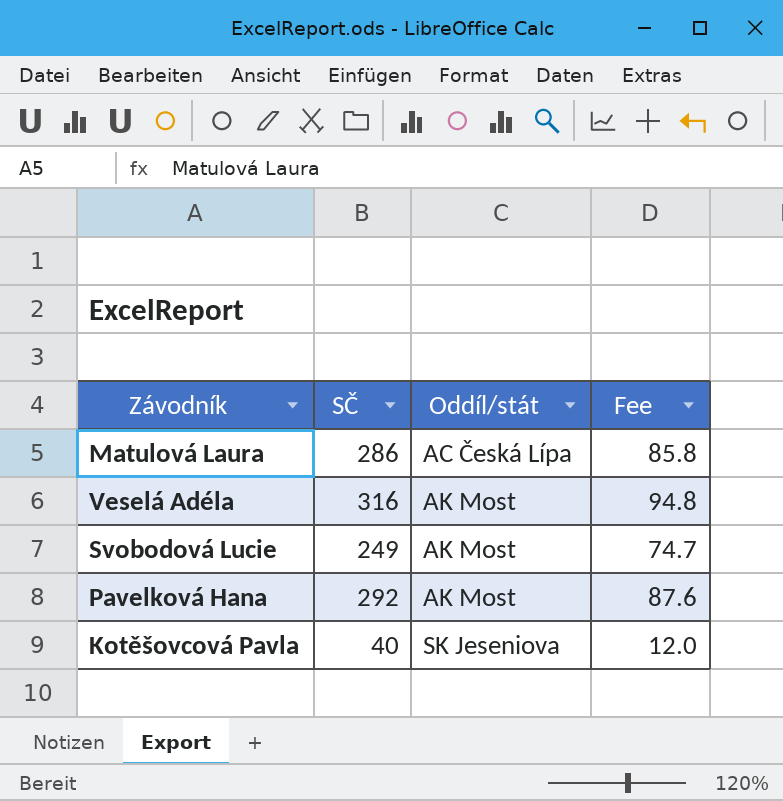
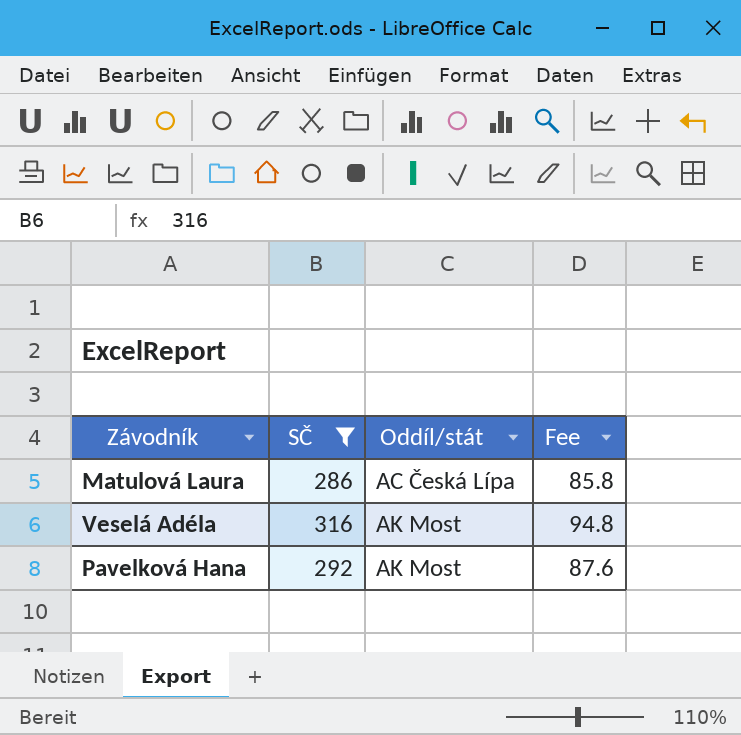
filter: none -> SČ >= 286

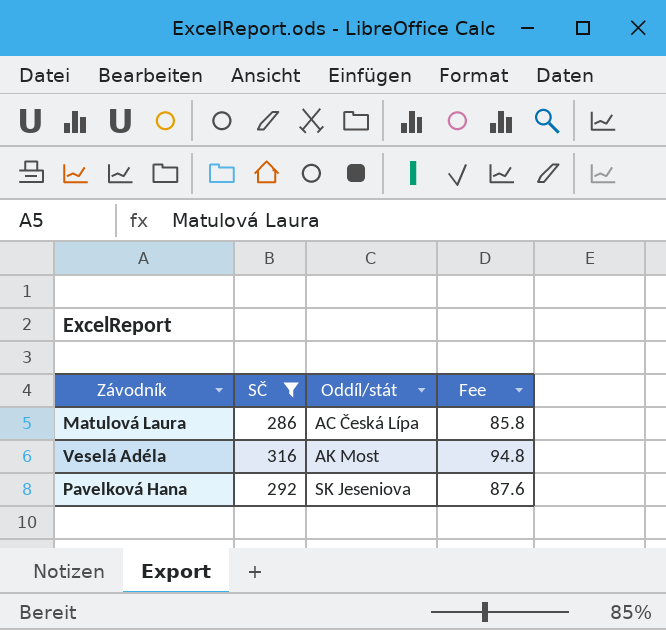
Pavelková Hana | Oddíl/stát: AK Most -> SK Jeseniova

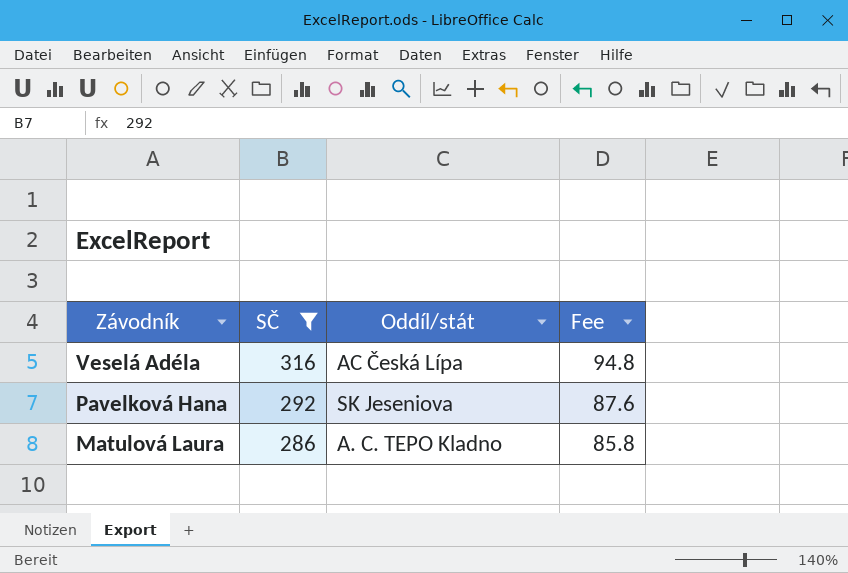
row order: Oddíl/stát ascending -> Závodník descending
Veselá Adéla | Oddíl/stát: AK Most -> AC Česká Lípa
Matulová Laura | Oddíl/stát: AC Česká Lípa -> A. C. TEPO Kladno

